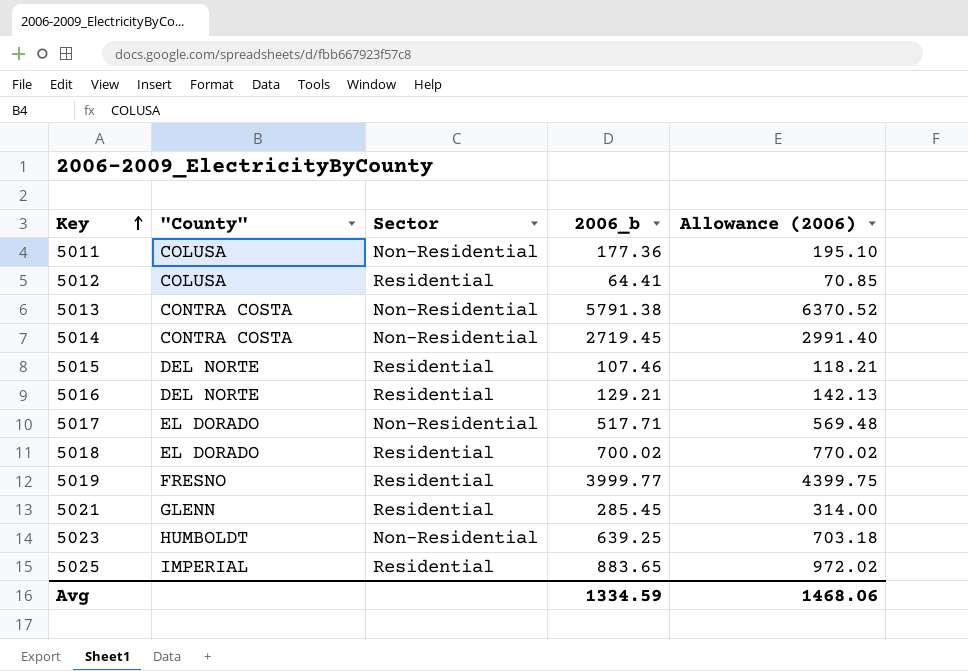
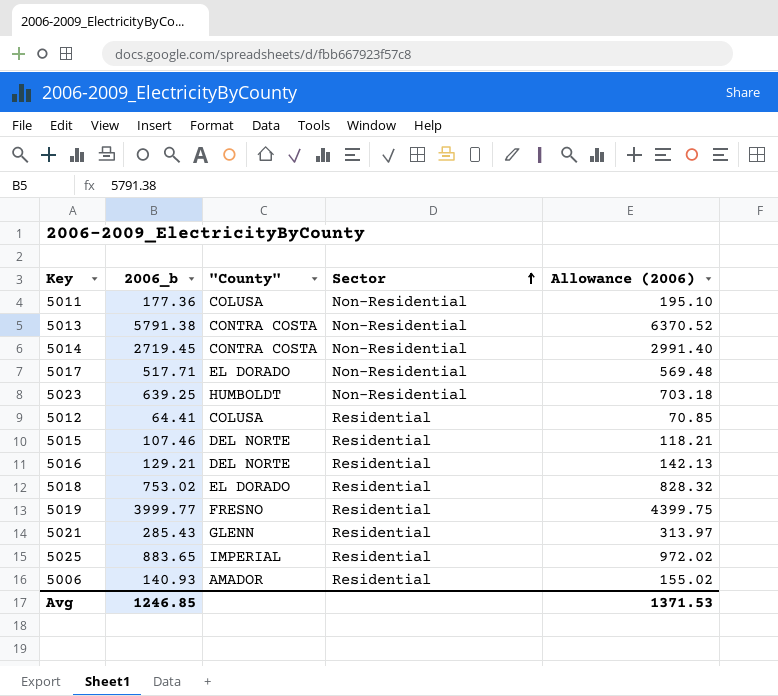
row order: Key ascending -> Sector ascending
column 2006_b | position: 4 -> 2
5018 | 2006_b: 700.02 -> 753.02
5018 | Allowance (2006): 770.02 -> 828.32
5021 | 2006_b: 285.45 -> 285.43
5021 | Allowance (2006): 314.00 -> 313.97
row 5006: none -> 140.93 | AMADOR | Residential | 155.02
Avg | 2006_b: 1334.59 -> 1246.85
Avg | Allowance (2006): 1468.06 -> 1371.53

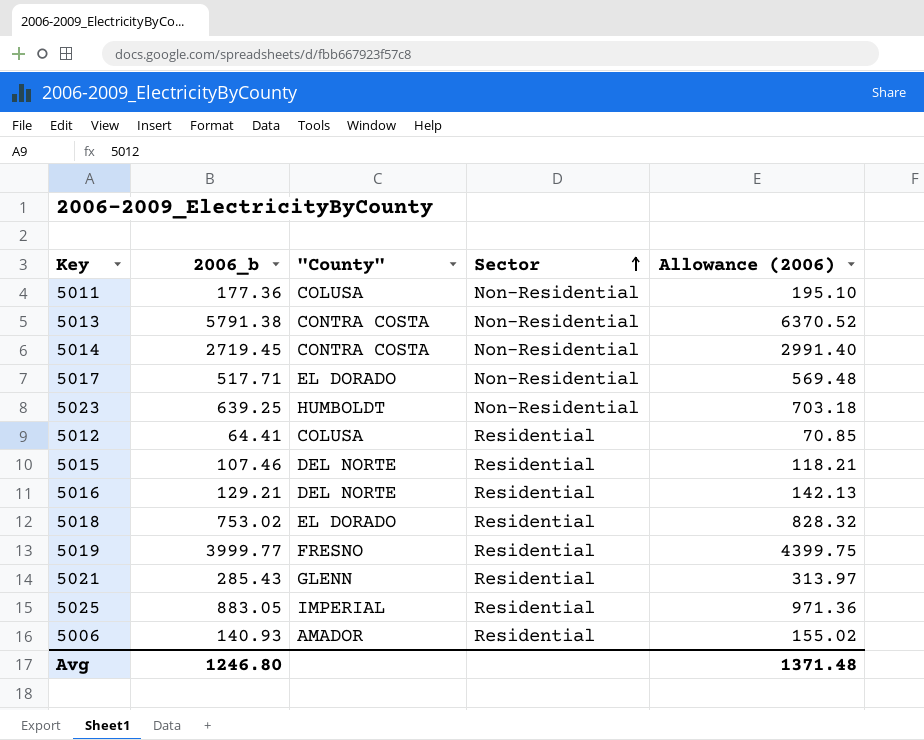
5025 | 2006_b: 883.65 -> 883.05
5025 | Allowance (2006): 972.02 -> 971.36
Avg | 2006_b: 1246.85 -> 1246.80
Avg | Allowance (2006): 1371.53 -> 1371.48

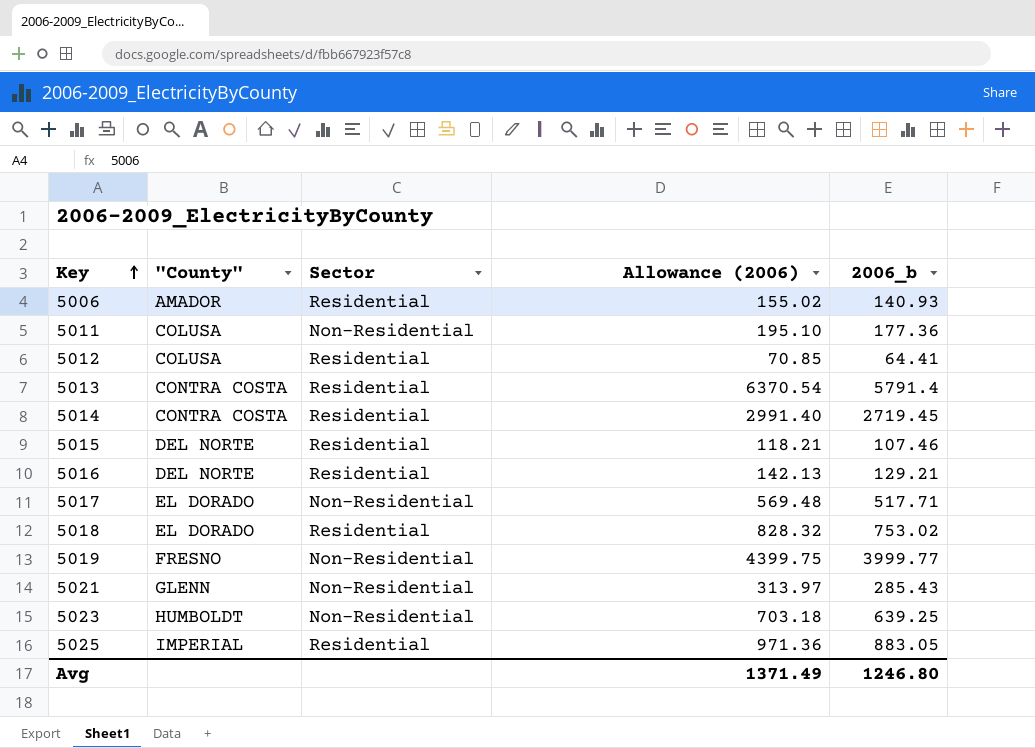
row order: Sector ascending -> Key ascending
column 2006_b | position: 2 -> 5
5013 | Sector: Non-Residential -> Residential
5013 | Allowance (2006): 6370.52 -> 6370.54
5013 | 2006_b: 5791.38 -> 5791.4
5014 | Sector: Non-Residential -> Residential
5019 | Sector: Residential -> Non-Residential
5021 | Sector: Residential -> Non-Residential
Avg | Allowance (2006): 1371.48 -> 1371.49

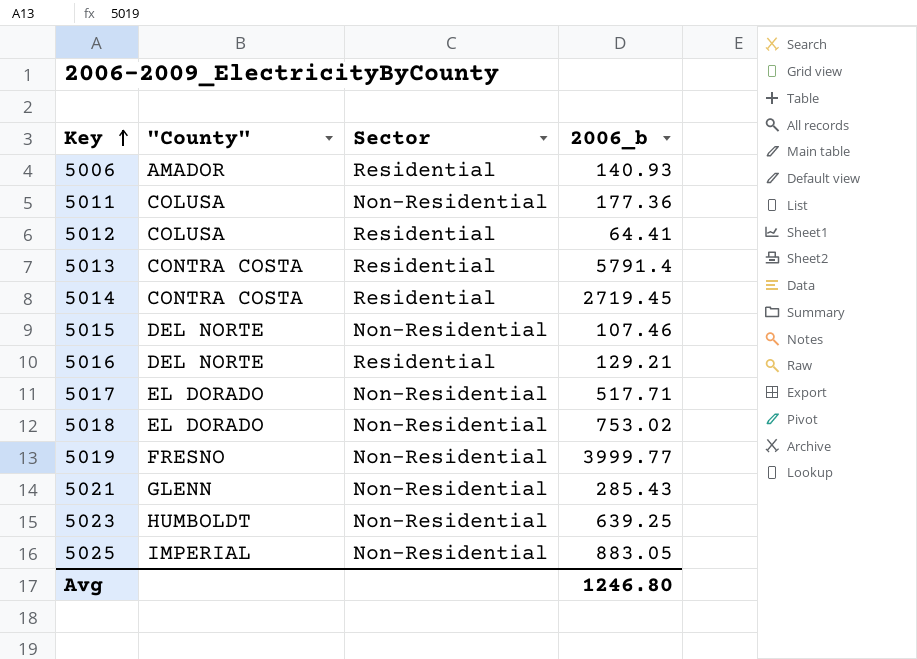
column Allowance (2006) | formula: [2006_b] * 1.1 -> none
5015 | Sector: Residential -> Non-Residential
5018 | Sector: Residential -> Non-Residential
5025 | Sector: Residential -> Non-Residential

